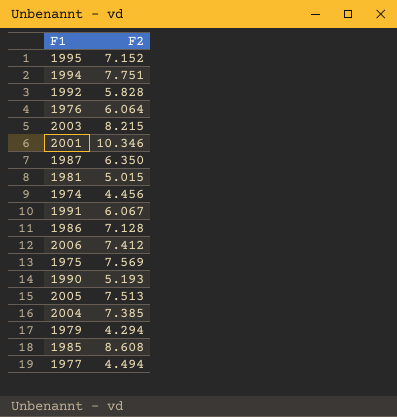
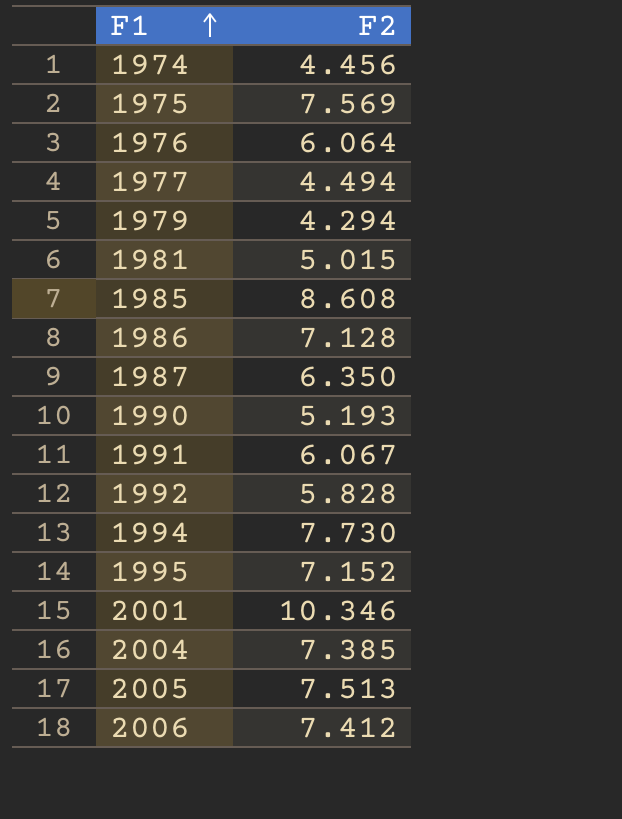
row order: none -> F1 ascending
row 2003: 8.215 -> none
1994 | F2: 7.751 -> 7.730

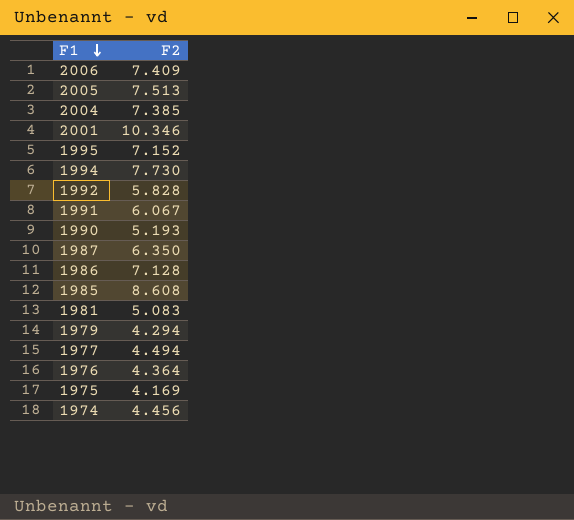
row order: F1 ascending -> F1 descending
2006 | F2: 7.412 -> 7.409
1981 | F2: 5.015 -> 5.083
1976 | F2: 6.064 -> 4.364
1975 | F2: 7.569 -> 4.169

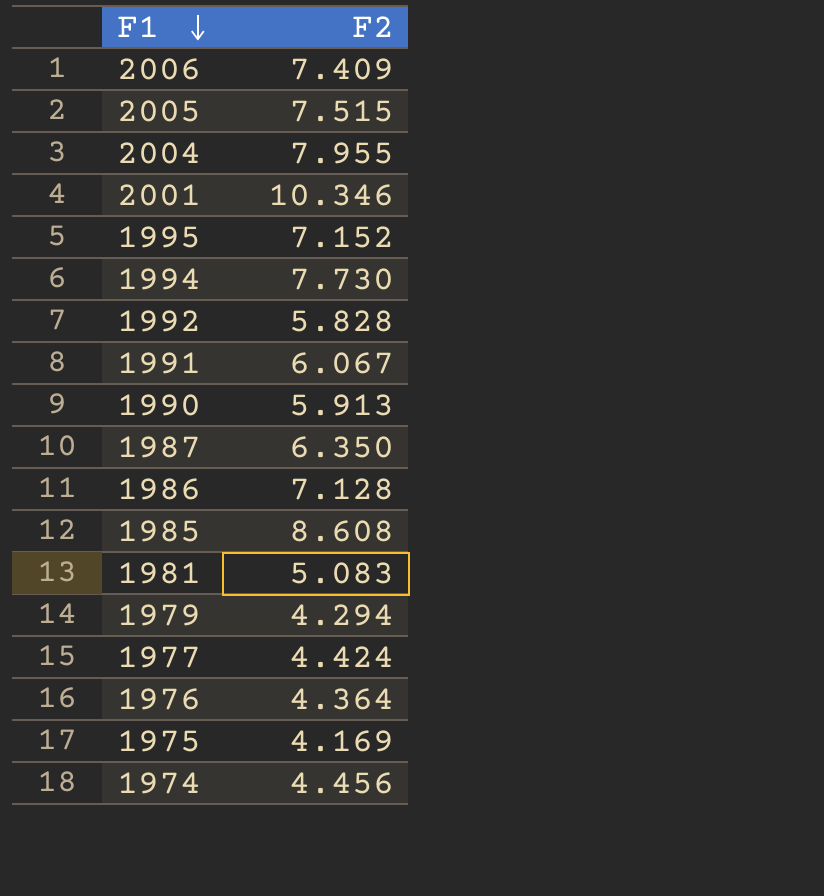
2005 | F2: 7.513 -> 7.515
2004 | F2: 7.385 -> 7.955
1990 | F2: 5.193 -> 5.913
1977 | F2: 4.494 -> 4.424

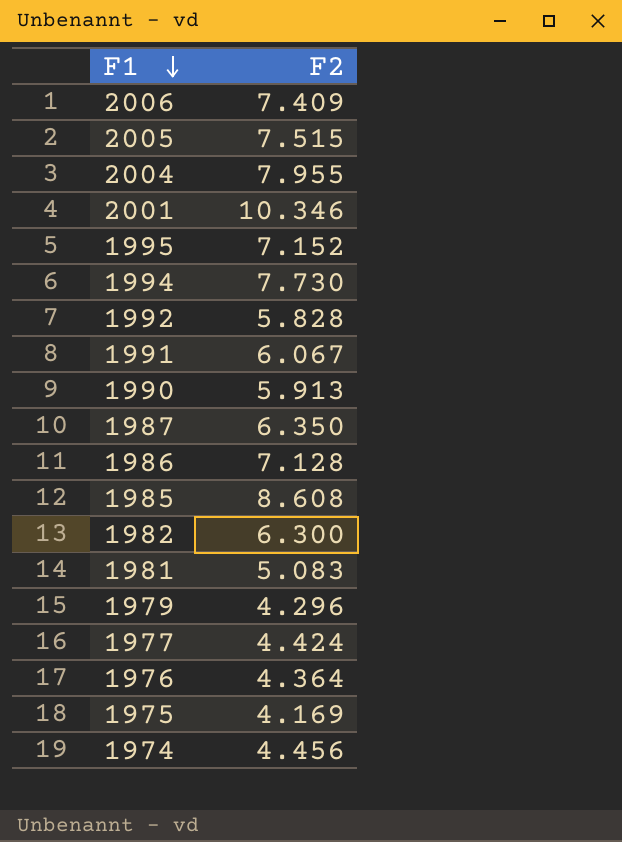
row 1982: none -> 6.300
1979 | F2: 4.294 -> 4.296

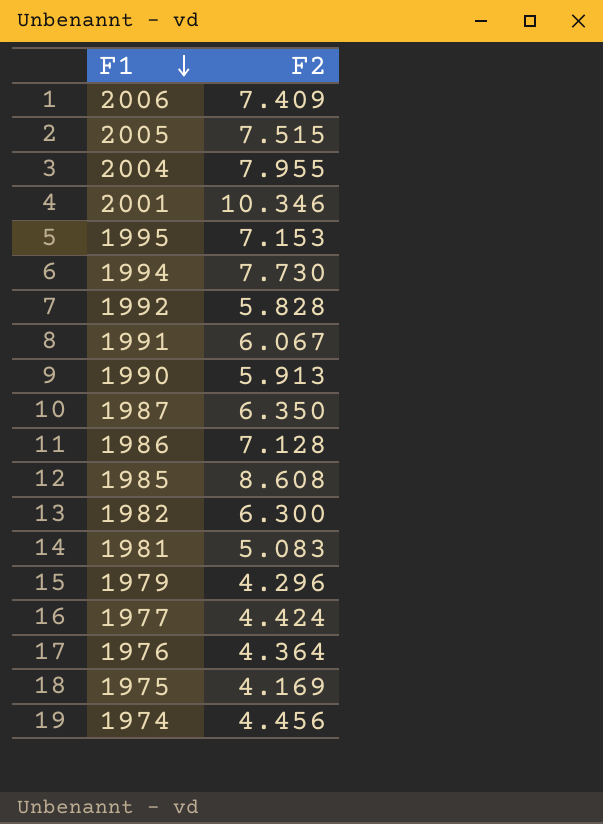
1995 | F2: 7.152 -> 7.153

